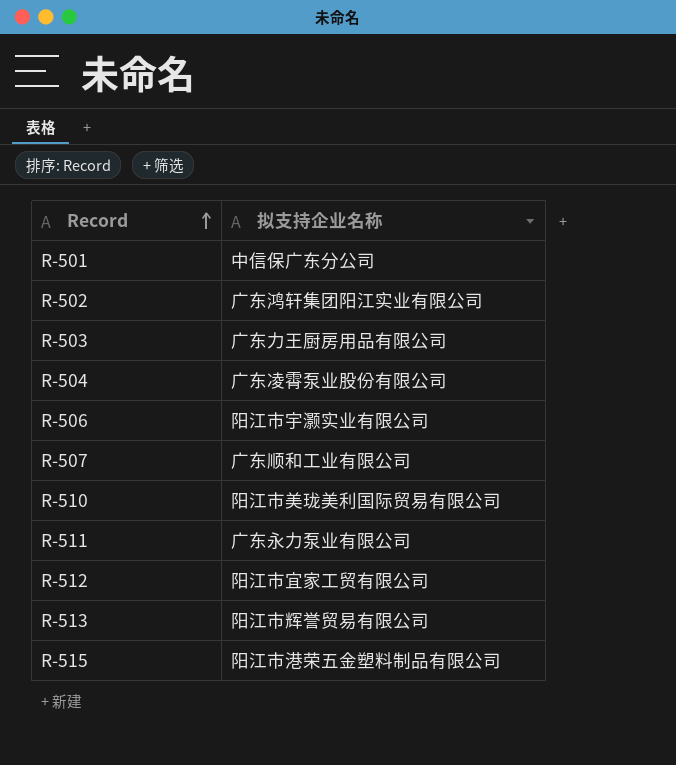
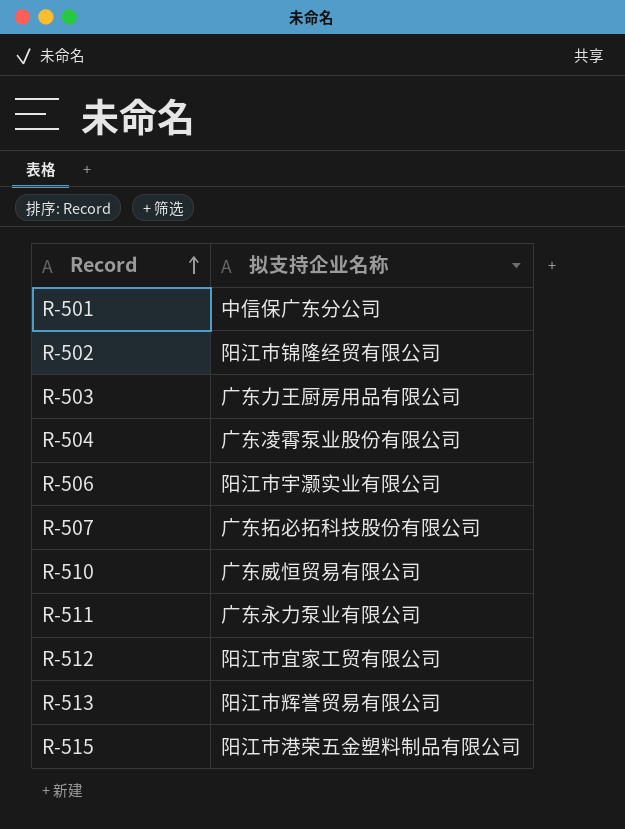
R-502 | 拟支持企业名称: 广东鸿轩集团阳江实业有限公司 -> 阳江市锦隆经贸有限公司
R-507 | 拟支持企业名称: 广东顺和工业有限公司 -> 广东拓必拓科技股份有限公司
R-510 | 拟支持企业名称: 阳江市美珑美利国际贸易有限公司 -> 广东威恒贸易有限公司

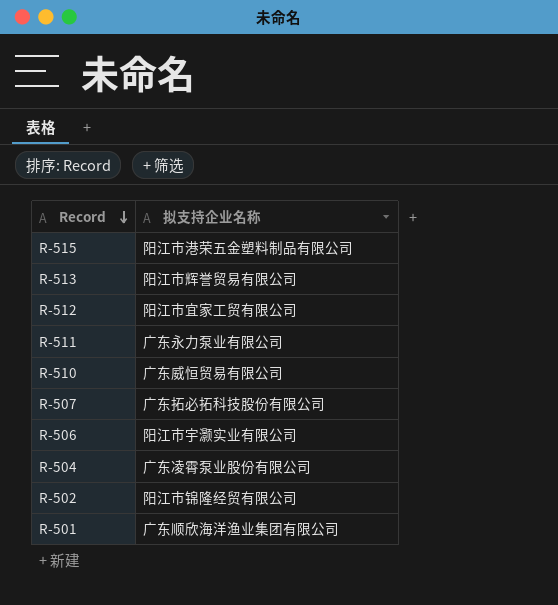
row order: Record ascending -> Record descending
row R-503: 广东力王厨房用品有限公司 -> none
R-501 | 拟支持企业名称: 中信保广东分公司 -> 广东顺欣海洋渔业集团有限公司

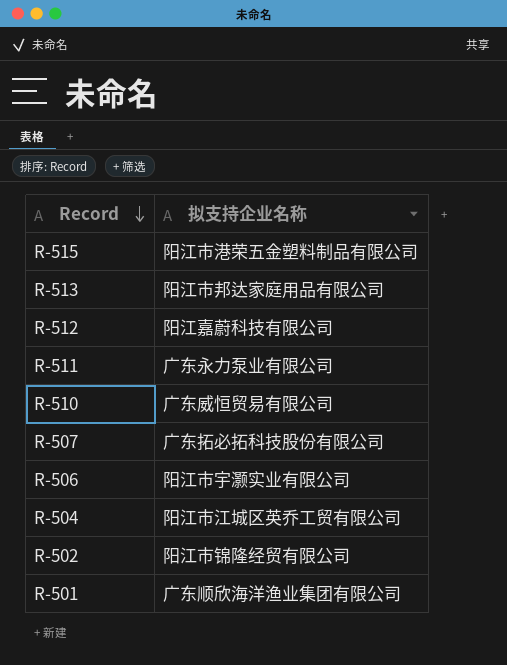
R-513 | 拟支持企业名称: 阳江市辉誉贸易有限公司 -> 阳江市邦达家庭用品有限公司
R-512 | 拟支持企业名称: 阳江市宜家工贸有限公司 -> 阳江嘉蔚科技有限公司
R-504 | 拟支持企业名称: 广东凌霄泵业股份有限公司 -> 阳江市江城区英乔工贸有限公司

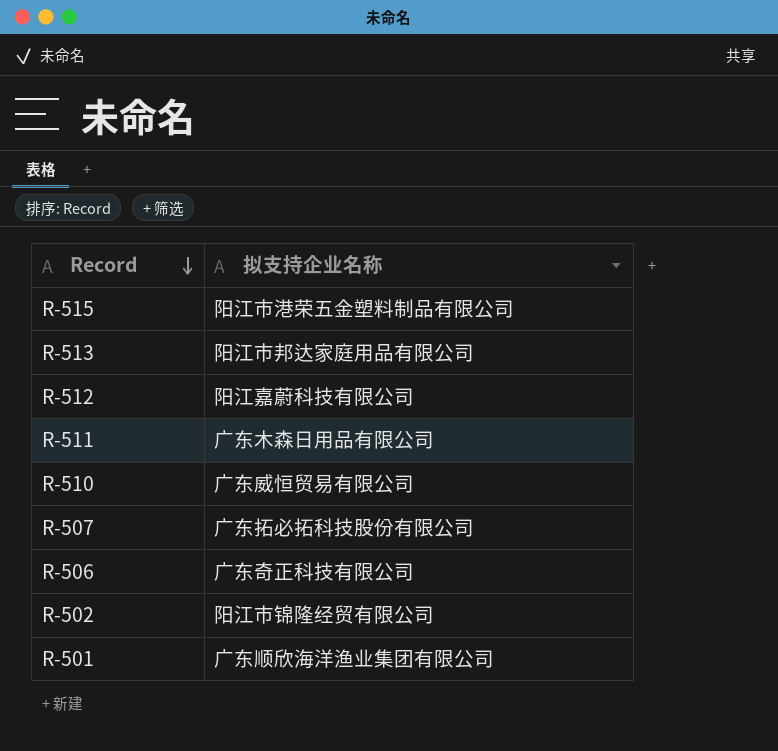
row R-504: 阳江市江城区英乔工贸有限公司 -> none
R-511 | 拟支持企业名称: 广东永力泵业有限公司 -> 广东木森日用品有限公司
R-506 | 拟支持企业名称: 阳江市宇灏实业有限公司 -> 广东奇正科技有限公司

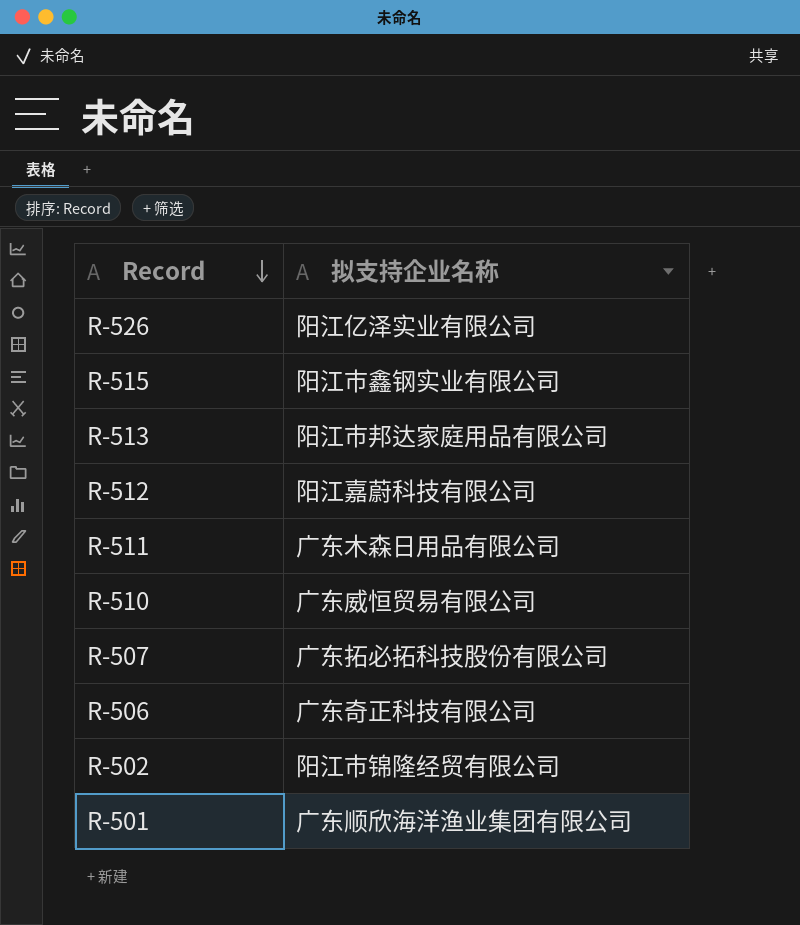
row R-526: none -> 阳江亿泽实业有限公司
R-515 | 拟支持企业名称: 阳江市港荣五金塑料制品有限公司 -> 阳江市鑫钢实业有限公司

